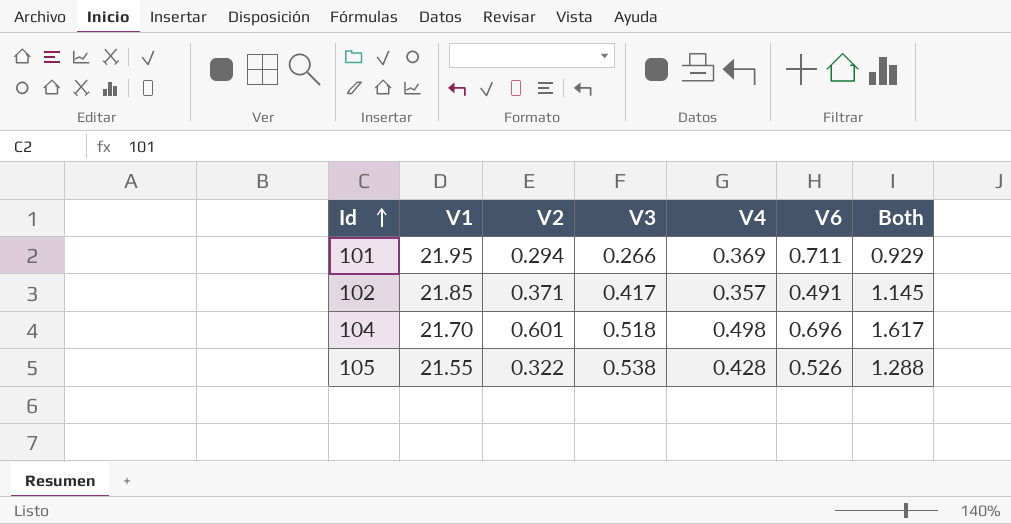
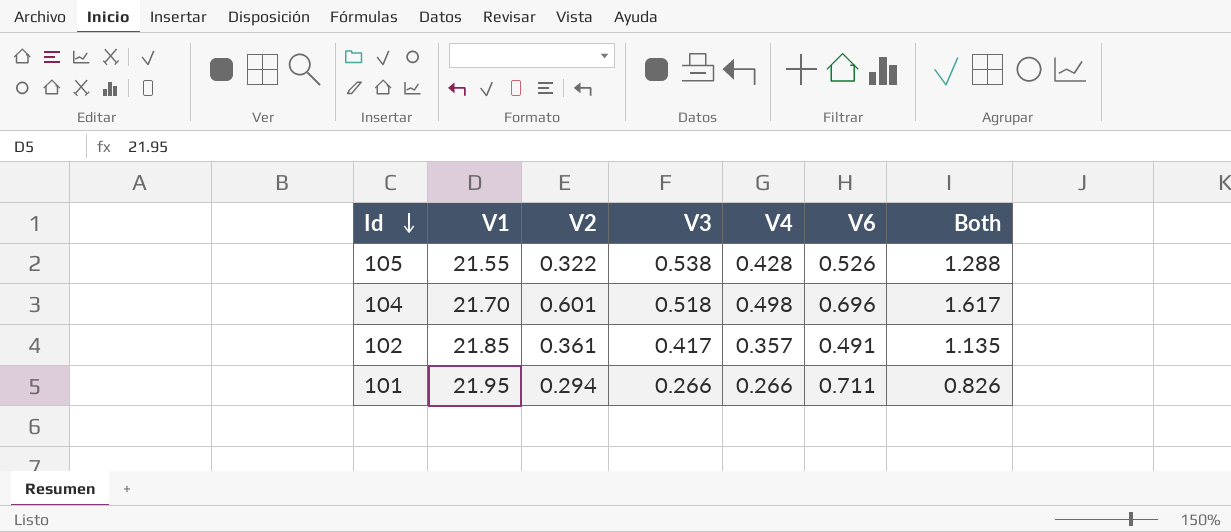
row order: Id ascending -> Id descending
102 | V2: 0.371 -> 0.361
102 | Both: 1.145 -> 1.135
101 | V4: 0.369 -> 0.266
101 | Both: 0.929 -> 0.826

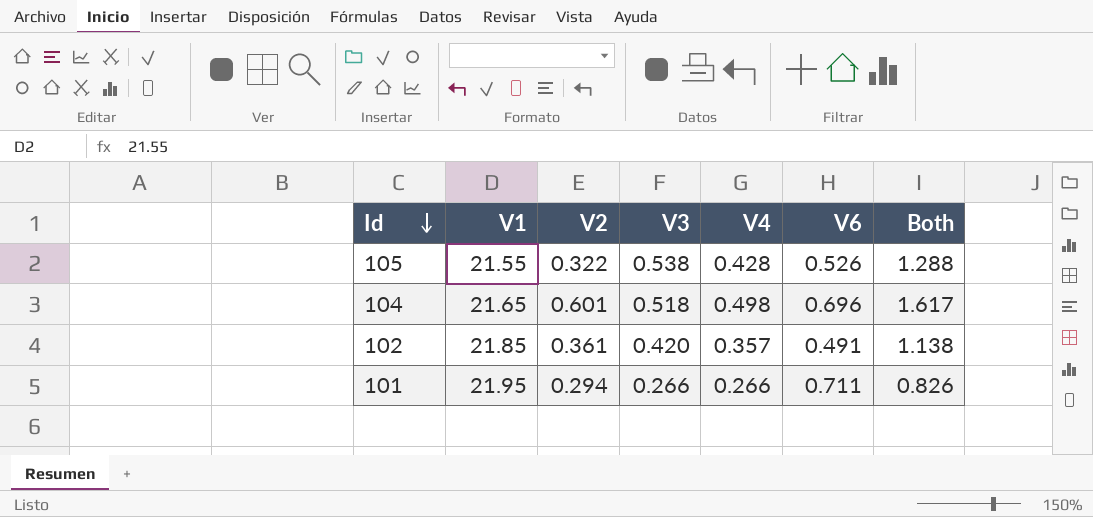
104 | V1: 21.70 -> 21.65
102 | V3: 0.417 -> 0.420
102 | Both: 1.135 -> 1.138

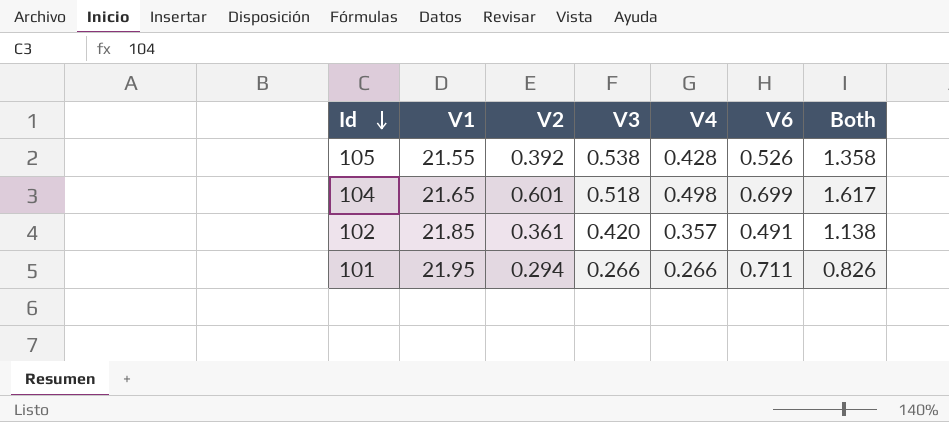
105 | V2: 0.322 -> 0.392
105 | Both: 1.288 -> 1.358
104 | V6: 0.696 -> 0.699

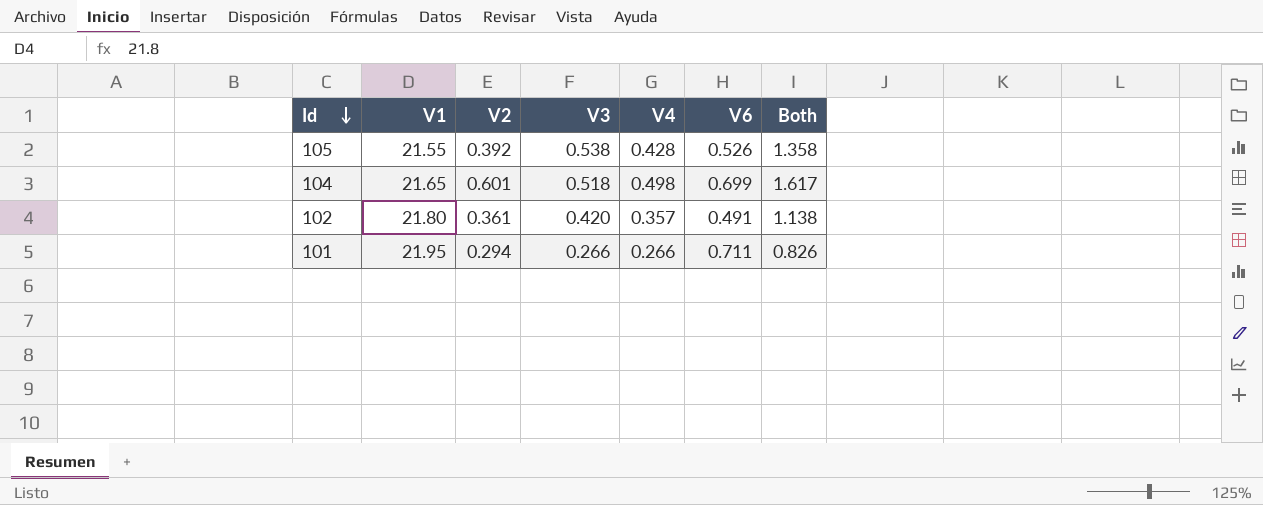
102 | V1: 21.85 -> 21.80

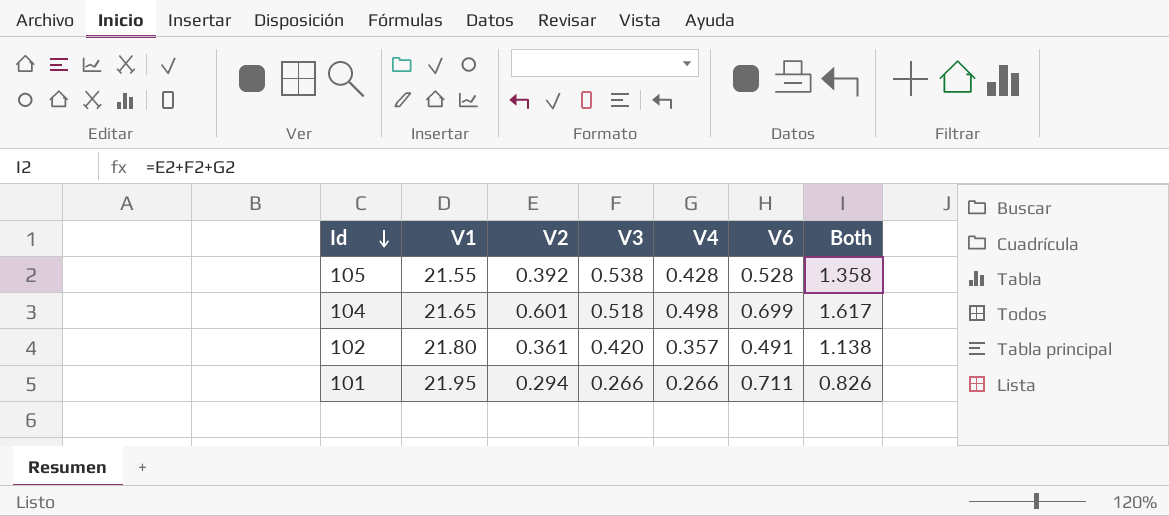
105 | V6: 0.526 -> 0.528

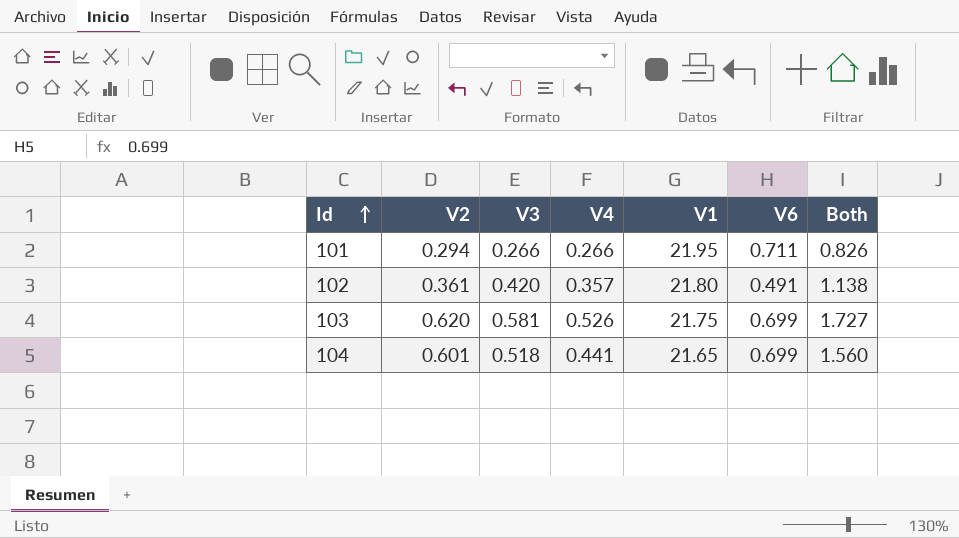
row order: Id descending -> Id ascending
column V1 | position: 2 -> 5
row 105: 21.55 | 0.392 | 0.538 | 0.428 | 0.528 | 1.358 -> none
row 103: none -> 0.620 | 0.581 | 0.526 | 21.75 | 0.699 | 1.727
104 | V4: 0.498 -> 0.441
104 | Both: 1.617 -> 1.560

